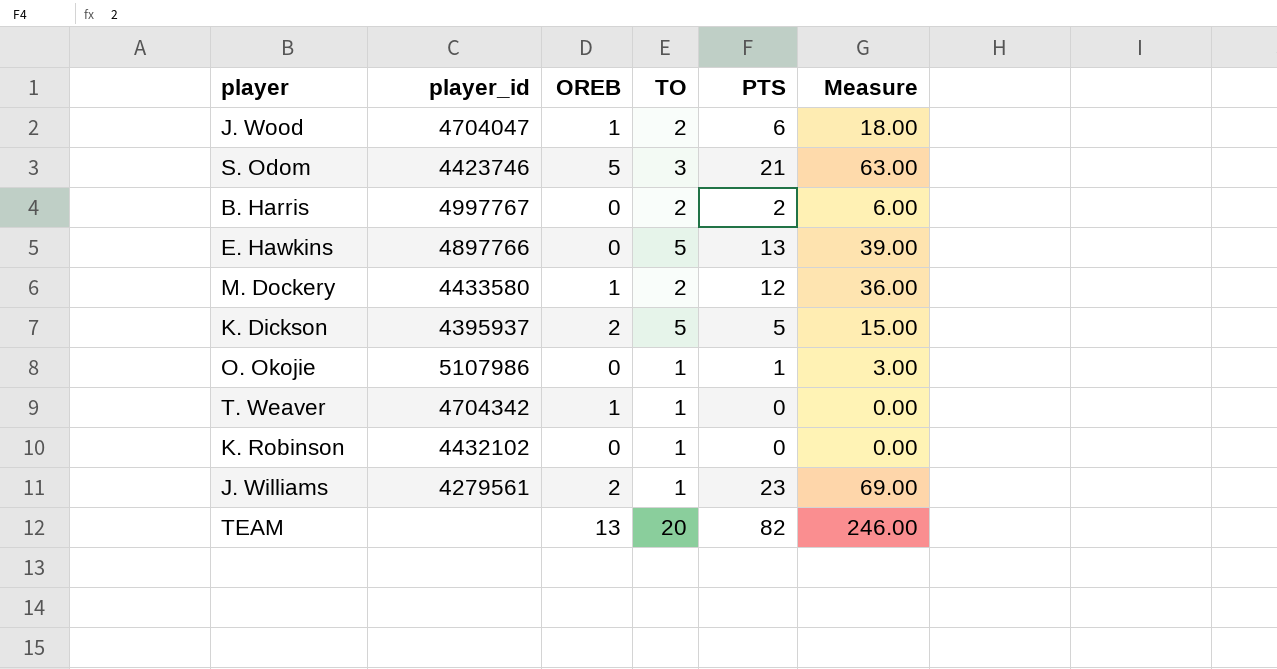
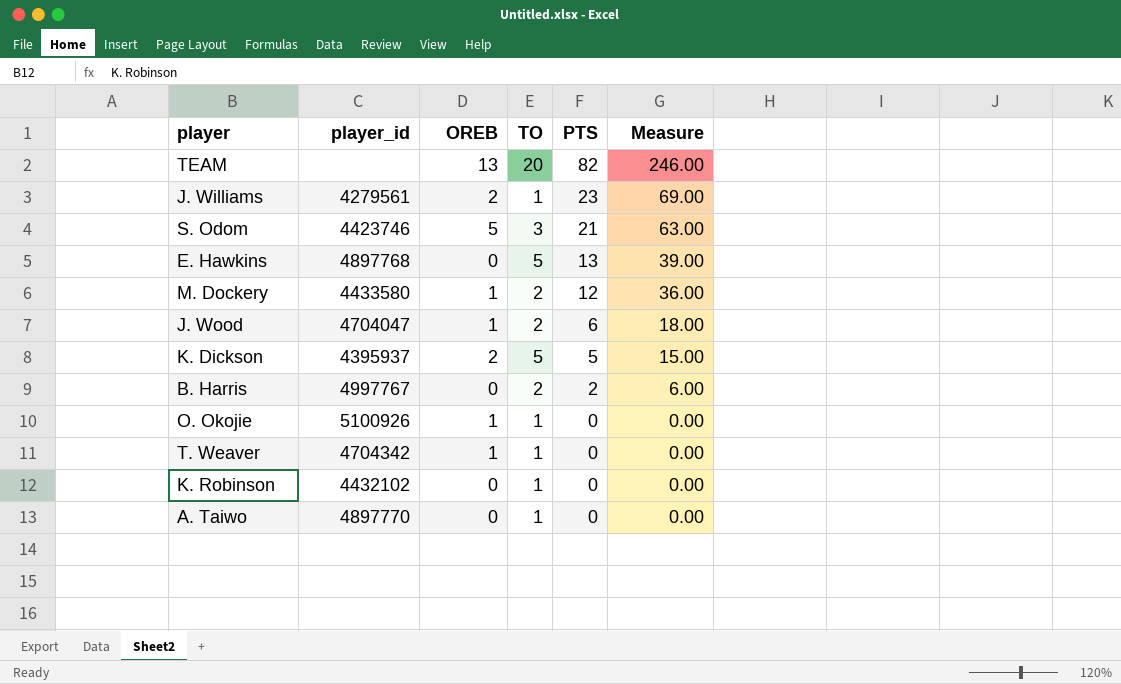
row order: none -> PTS descending
E. Hawkins | player_id: 4897766 -> 4897768
O. Okojie | player_id: 5107986 -> 5100926
O. Okojie | OREB: 0 -> 1
O. Okojie | PTS: 1 -> 0
O. Okojie | Measure: 3.00 -> 0.00
row A. Taiwo: none -> 4897770 | 0 | 1 | 0 | 0.00

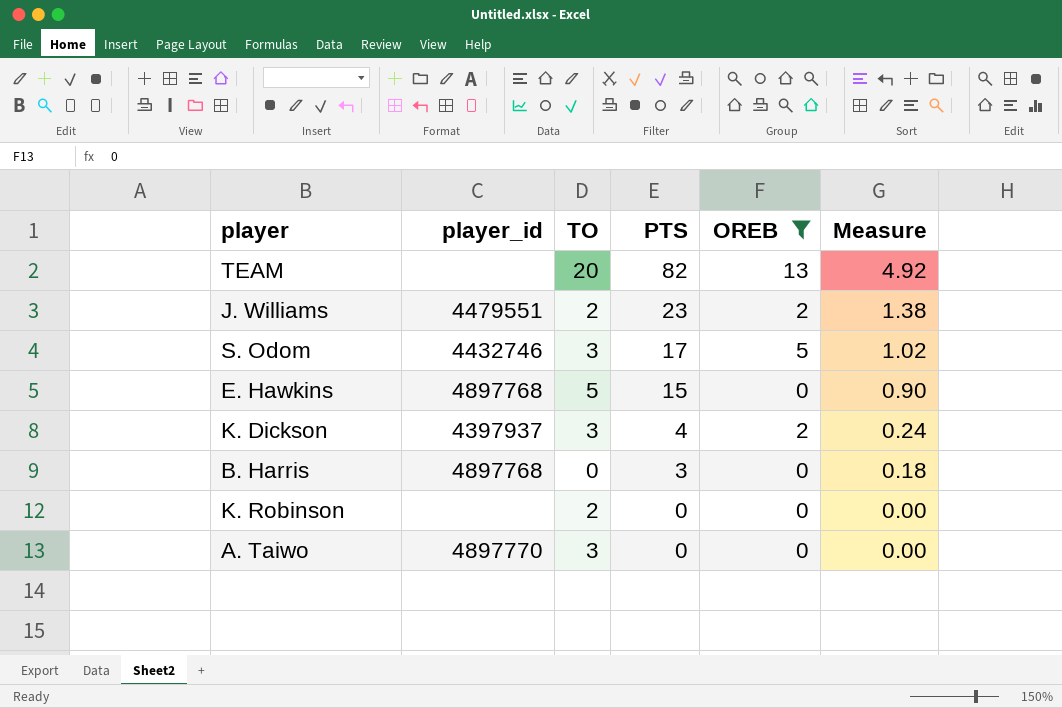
filter: none -> OREB != 1
column OREB | position: 3 -> 5
column Measure | formula: [PTS] * 3 -> [PTS] * 0.06
J. Williams | player_id: 4279561 -> 4479551
J. Williams | TO: 1 -> 2
S. Odom | player_id: 4423746 -> 4432746
S. Odom | PTS: 21 -> 17
E. Hawkins | PTS: 13 -> 15
K. Dickson | player_id: 4395937 -> 4397937
K. Dickson | TO: 5 -> 3
K. Dickson | PTS: 5 -> 4
B. Harris | player_id: 4997767 -> 4897768
B. Harris | TO: 2 -> 0
B. Harris | PTS: 2 -> 3
K. Robinson | player_id: 4432102 -> none
K. Robinson | TO: 1 -> 2
A. Taiwo | TO: 1 -> 3

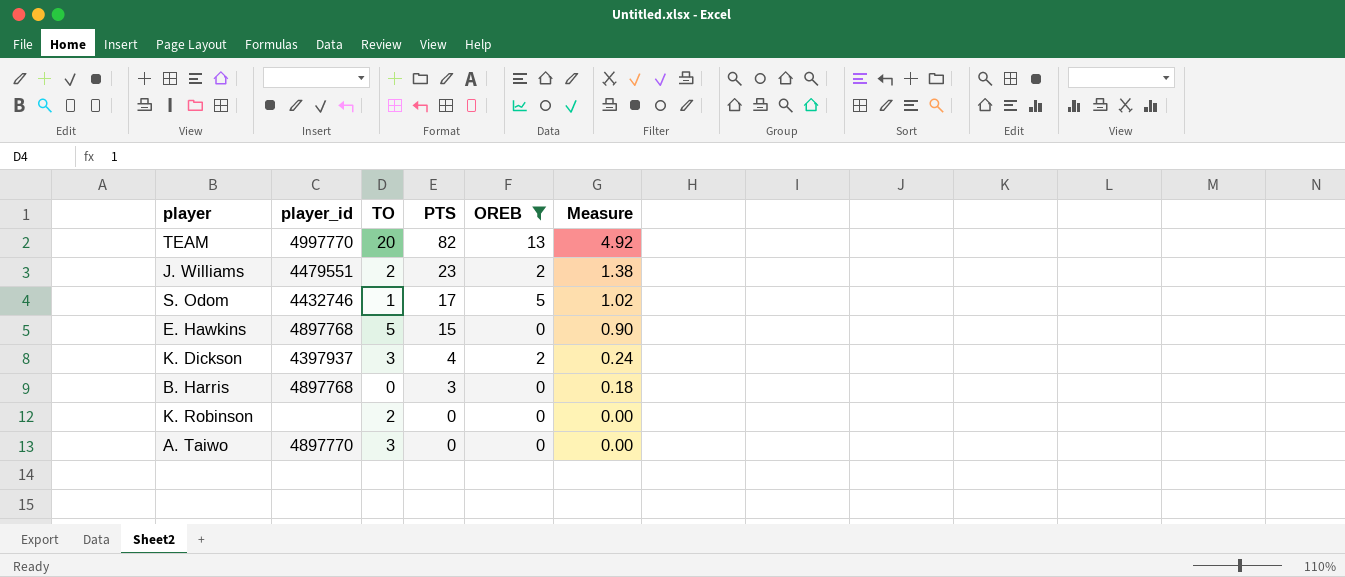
TEAM | player_id: none -> 4997770
S. Odom | TO: 3 -> 1

